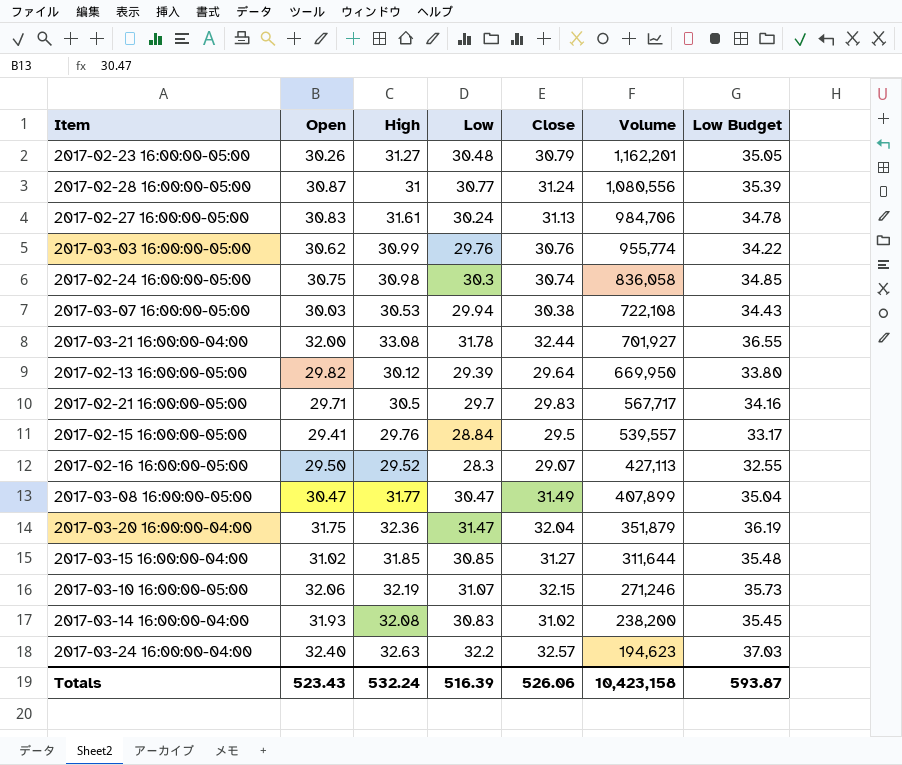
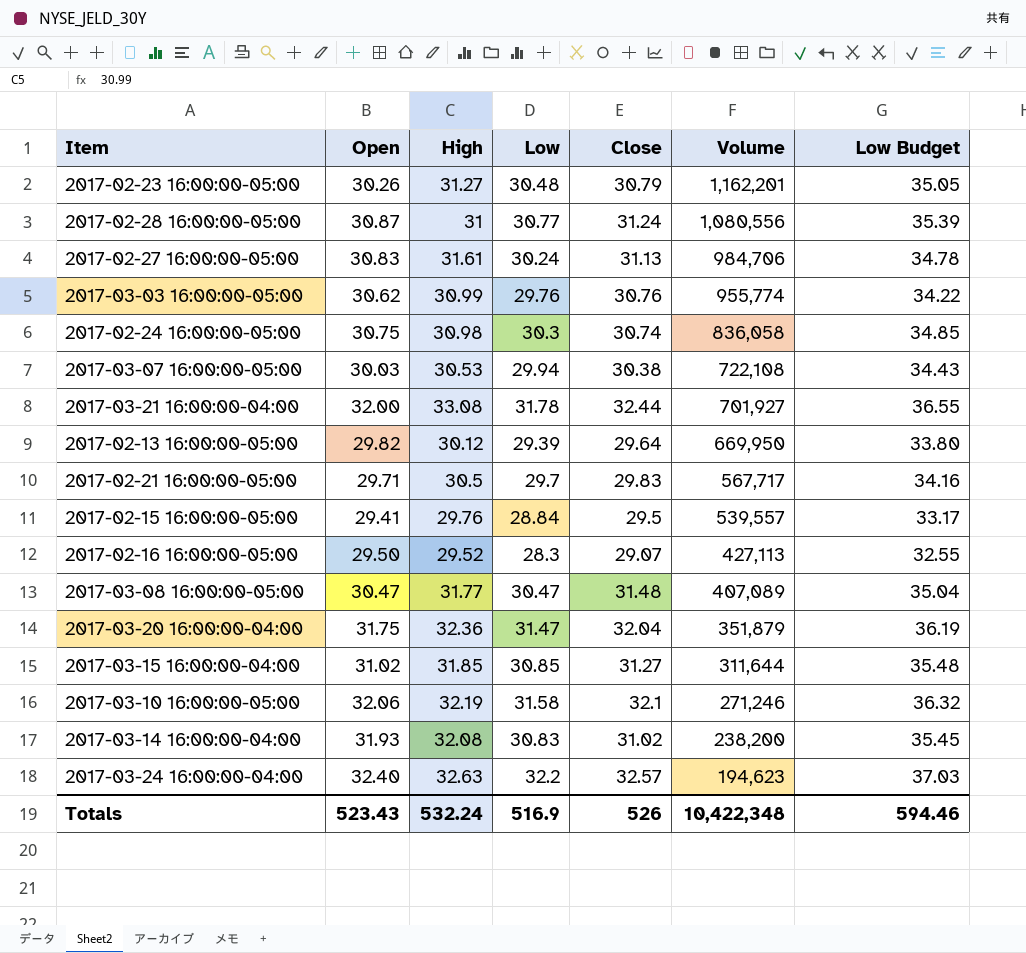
2017-03-08 16:00:00-05:00 | Close: 31.49 -> 31.48
2017-03-08 16:00:00-05:00 | Volume: 407,899 -> 407,089
2017-03-10 16:00:00-05:00 | Low: 31.07 -> 31.58
2017-03-10 16:00:00-05:00 | Close: 32.15 -> 32.1
2017-03-10 16:00:00-05:00 | Low Budget: 35.73 -> 36.32
Totals | Low: 516.39 -> 516.9
Totals | Close: 526.06 -> 526
Totals | Volume: 10,423,158 -> 10,422,348
Totals | Low Budget: 593.87 -> 594.46

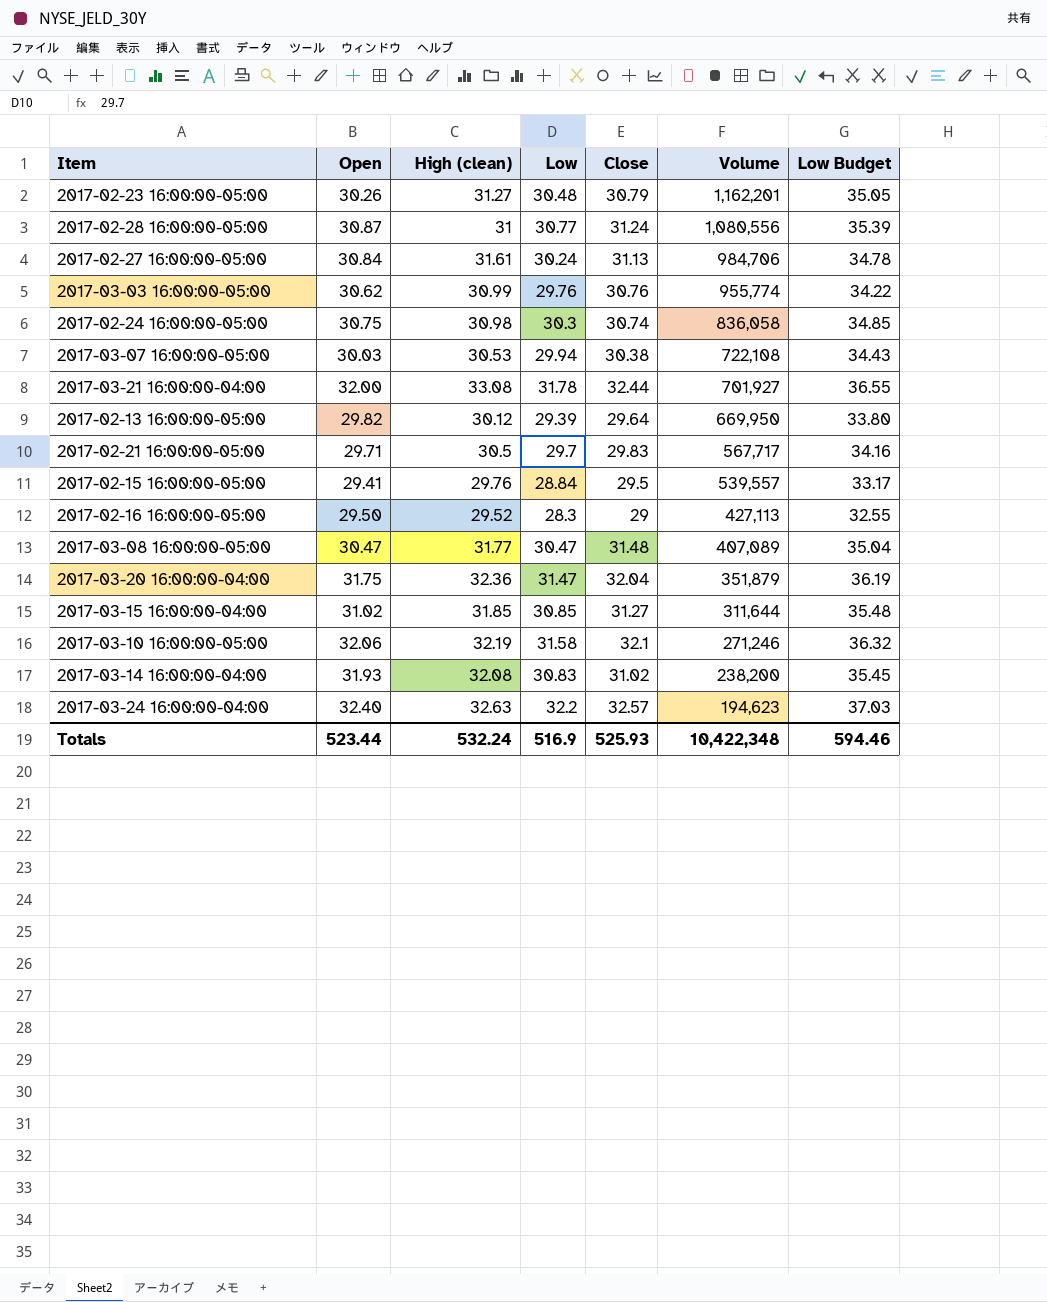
column name: High -> High (clean)
2017-02-27 16:00:00-05:00 | Open: 30.83 -> 30.84
2017-02-16 16:00:00-05:00 | Close: 29.07 -> 29
Totals | Open: 523.43 -> 523.44
Totals | Close: 526 -> 525.93

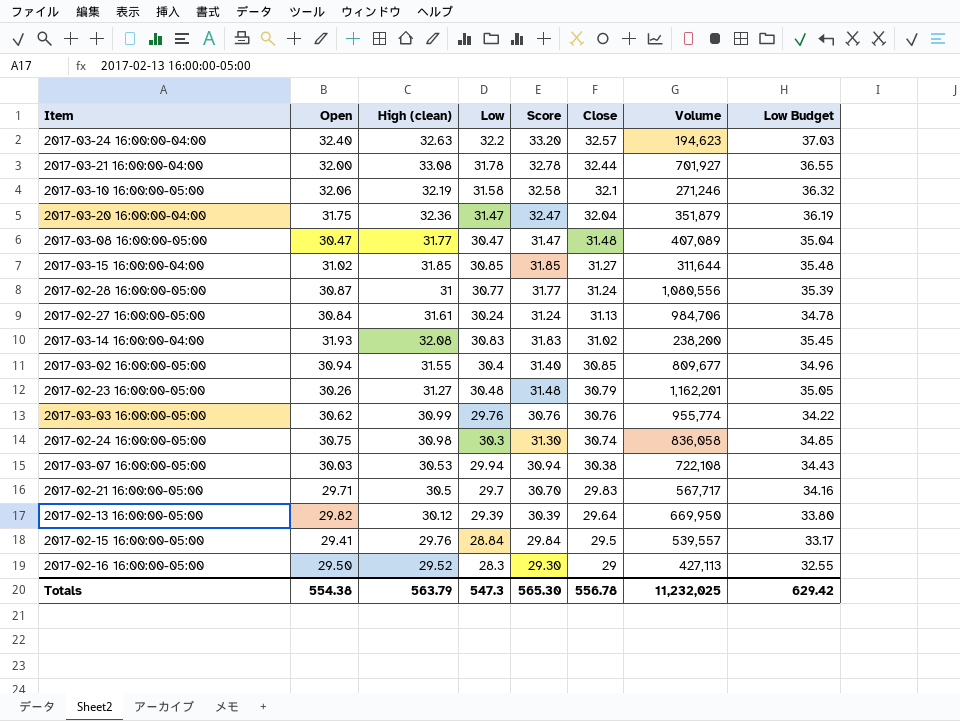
row order: Volume descending -> Close descending
column Score | formula: none -> [Low] + 1
row 2017-03-02 16:00:00-05:00: none -> 30.94 | 31.55 | 30.4 | 31.40 | 30.85 | 809,677 | 34.96
Totals | Open: 523.44 -> 554.38
Totals | High (clean): 532.24 -> 563.79
Totals | Low: 516.9 -> 547.3
Totals | Close: 525.93 -> 556.78
Totals | Volume: 10,422,348 -> 11,232,025
Totals | Low Budget: 594.46 -> 629.42

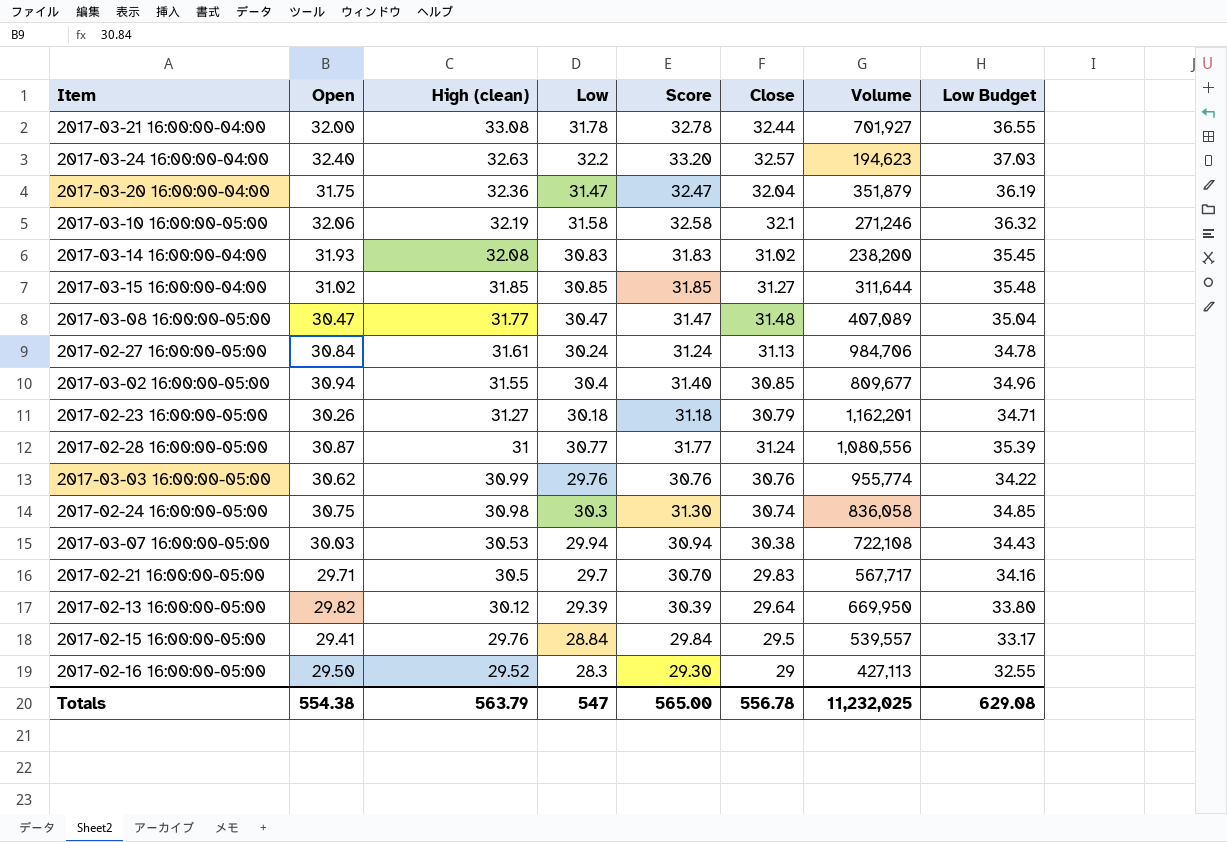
row order: Close descending -> High (clean) descending
2017-02-23 16:00:00-05:00 | Low: 30.48 -> 30.18
2017-02-23 16:00:00-05:00 | Score: 31.48 -> 31.18
2017-02-23 16:00:00-05:00 | Low Budget: 35.05 -> 34.71
Totals | Low: 547.3 -> 547
Totals | Score: 565.30 -> 565.00
Totals | Low Budget: 629.42 -> 629.08

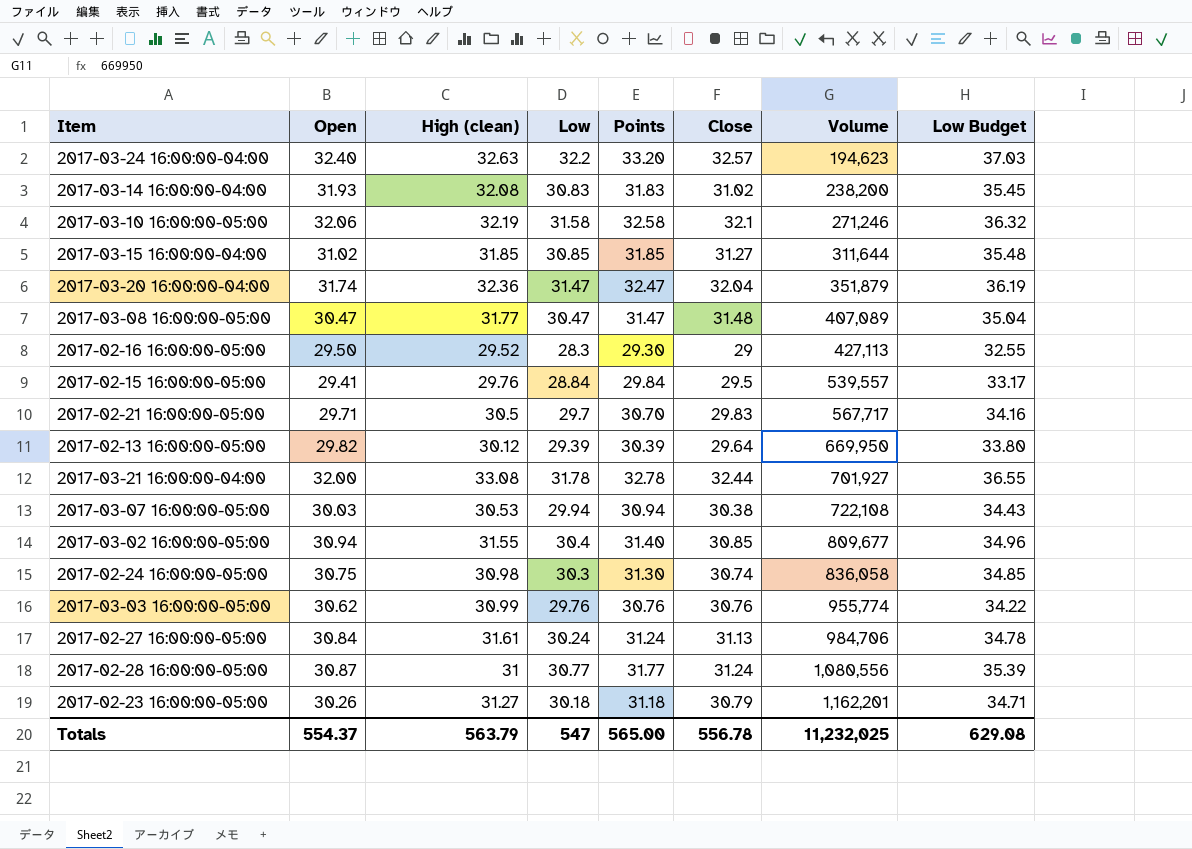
row order: High (clean) descending -> Volume ascending
column name: Score -> Points
2017-03-20 16:00:00-04:00 | Open: 31.75 -> 31.74
Totals | Open: 554.38 -> 554.37

